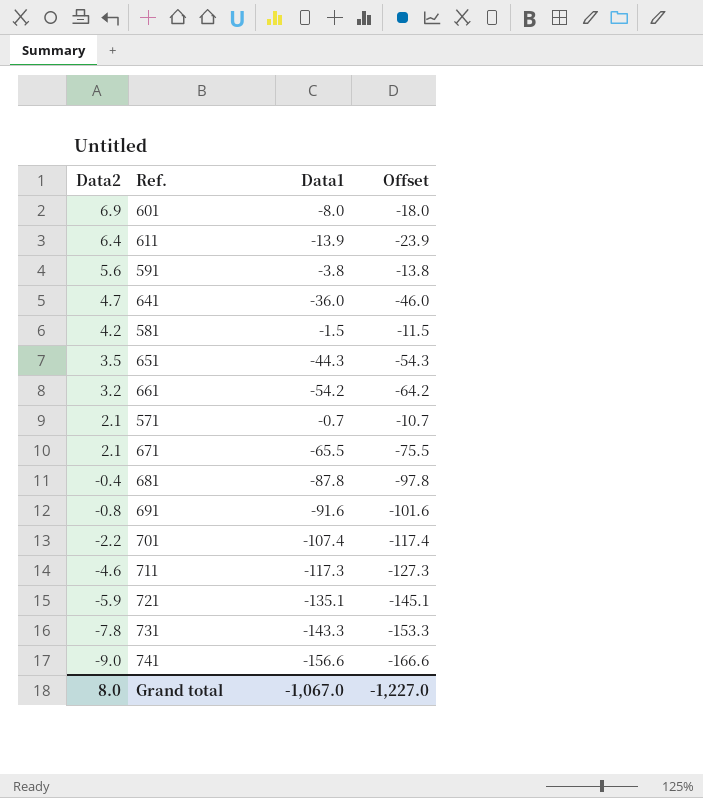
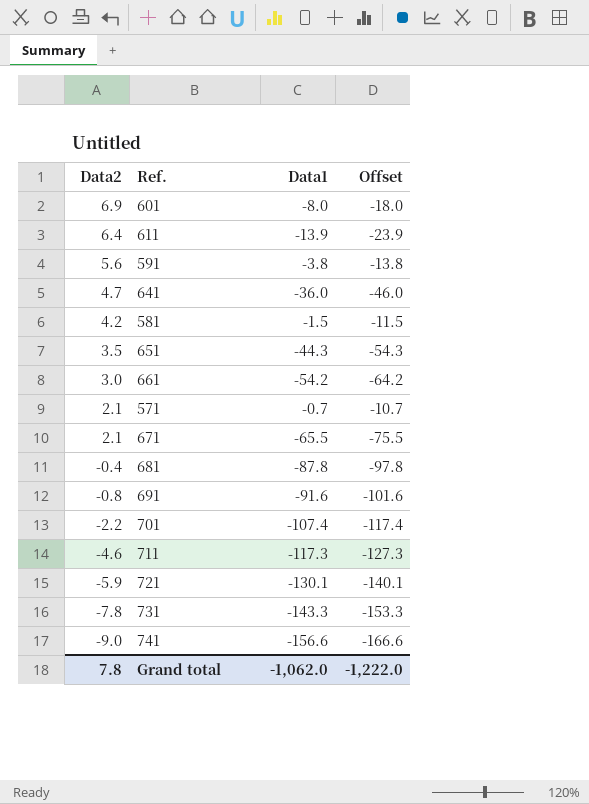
661 | Data2: 3.2 -> 3.0
721 | Data1: -135.1 -> -130.1
721 | Offset: -145.1 -> -140.1
Grand total | Data2: 8.0 -> 7.8
Grand total | Data1: -1,067.0 -> -1,062.0
Grand total | Offset: -1,227.0 -> -1,222.0

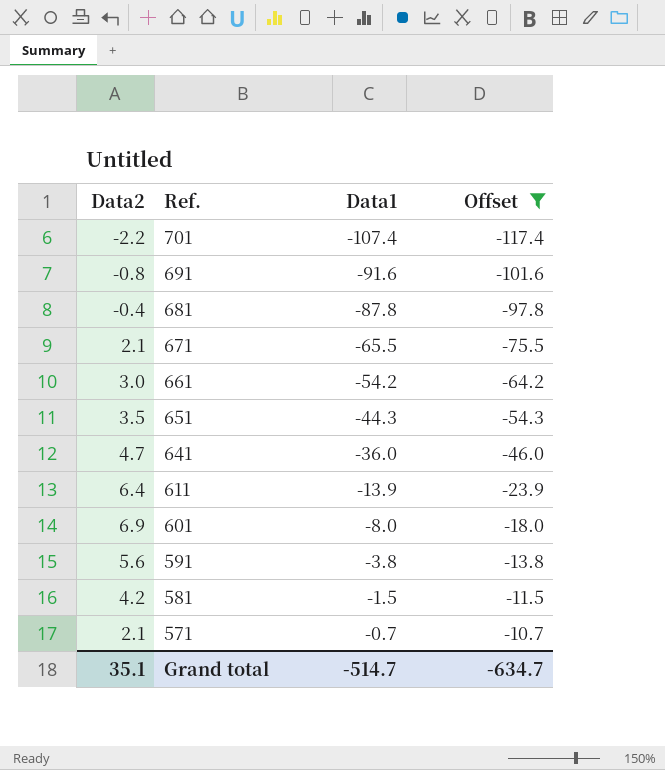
filter: none -> Offset >= -117.4
row order: Data2 descending -> Ref. descending
Grand total | Data2: 7.8 -> 35.1
Grand total | Data1: -1,062.0 -> -514.7
Grand total | Offset: -1,222.0 -> -634.7

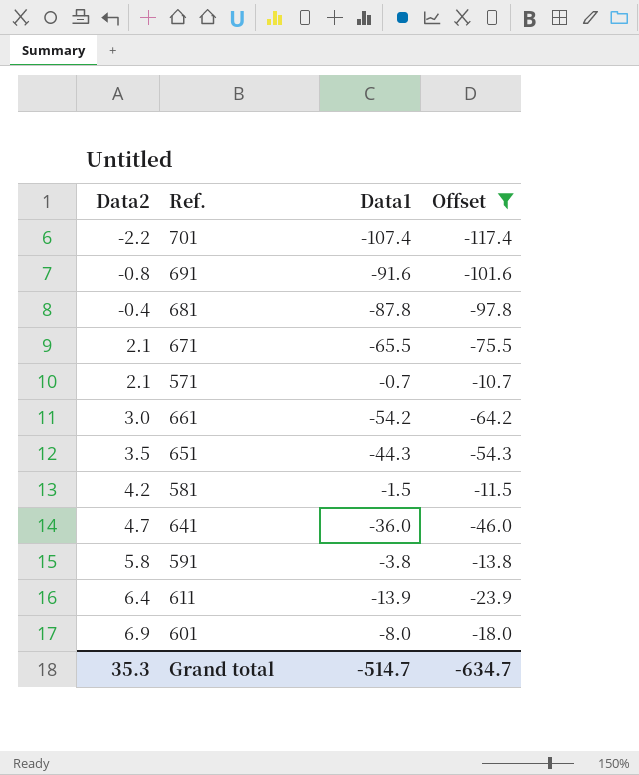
row order: Ref. descending -> Data2 ascending
591 | Data2: 5.6 -> 5.8
Grand total | Data2: 35.1 -> 35.3

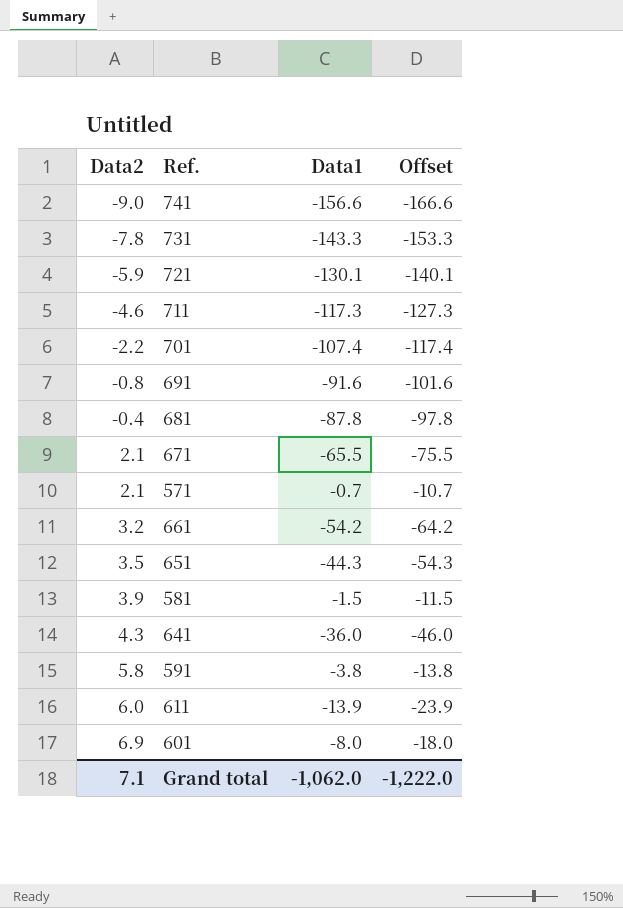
filter: Offset >= -117.4 -> none
661 | Data2: 3.0 -> 3.2
581 | Data2: 4.2 -> 3.9
641 | Data2: 4.7 -> 4.3
611 | Data2: 6.4 -> 6.0
Grand total | Data2: 35.3 -> 7.1
Grand total | Data1: -514.7 -> -1,062.0
Grand total | Offset: -634.7 -> -1,222.0

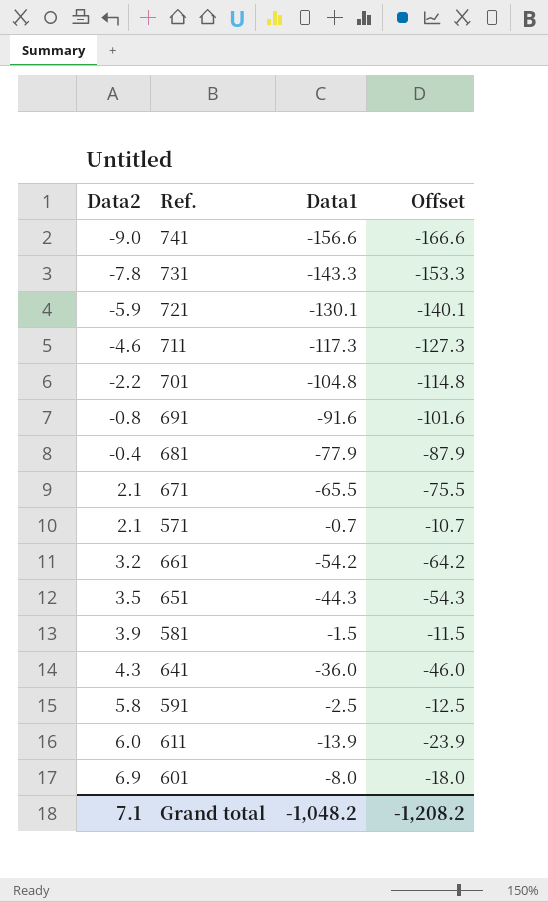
701 | Data1: -107.4 -> -104.8
701 | Offset: -117.4 -> -114.8
681 | Data1: -87.8 -> -77.9
681 | Offset: -97.8 -> -87.9
591 | Data1: -3.8 -> -2.5
591 | Offset: -13.8 -> -12.5
Grand total | Data1: -1,062.0 -> -1,048.2
Grand total | Offset: -1,222.0 -> -1,208.2

